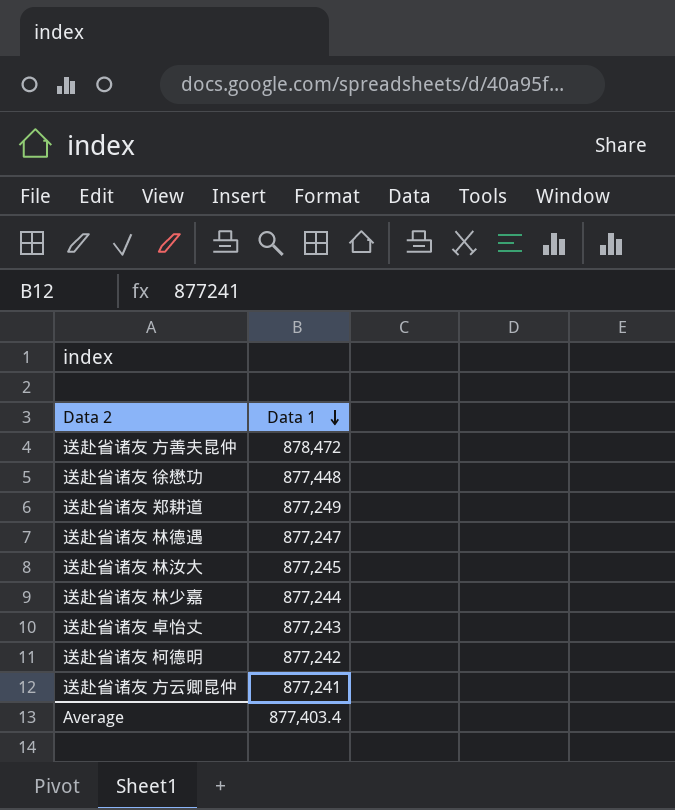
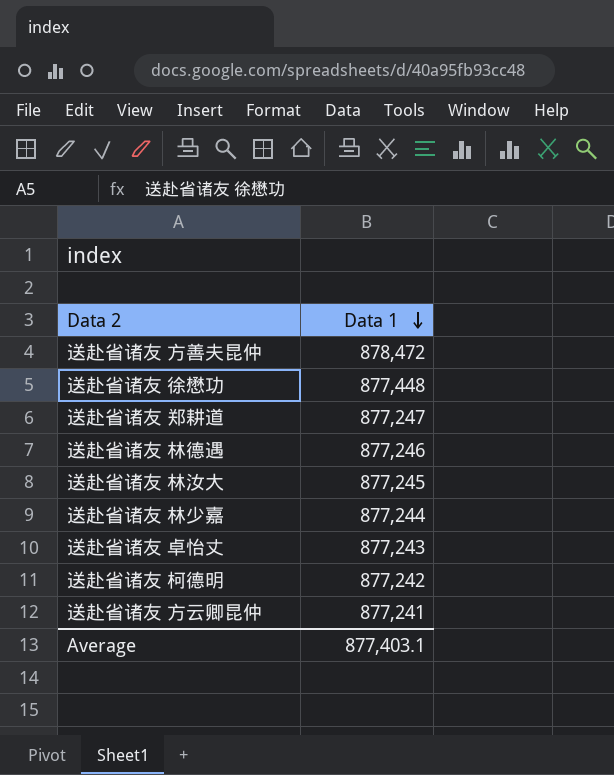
送赴省诸友 郑耕道 | Data 1: 877,249 -> 877,247
送赴省诸友 林德遇 | Data 1: 877,247 -> 877,246
Average | Data 1: 877,403.4 -> 877,403.1

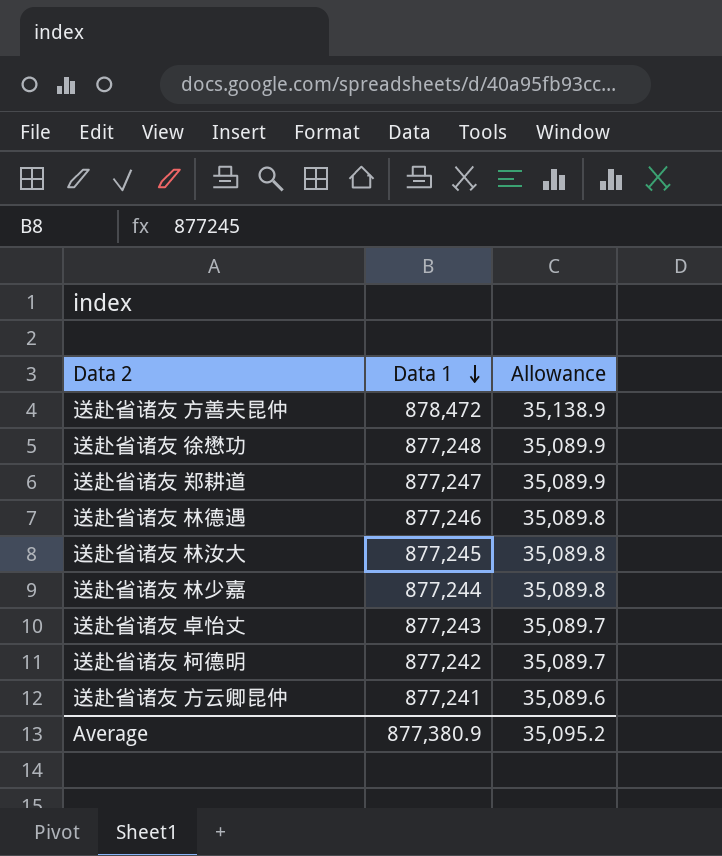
column Allowance | formula: none -> [Data 1] * 0.04
送赴省诸友 徐懋功 | Data 1: 877,448 -> 877,248
Average | Data 1: 877,403.1 -> 877,380.9

